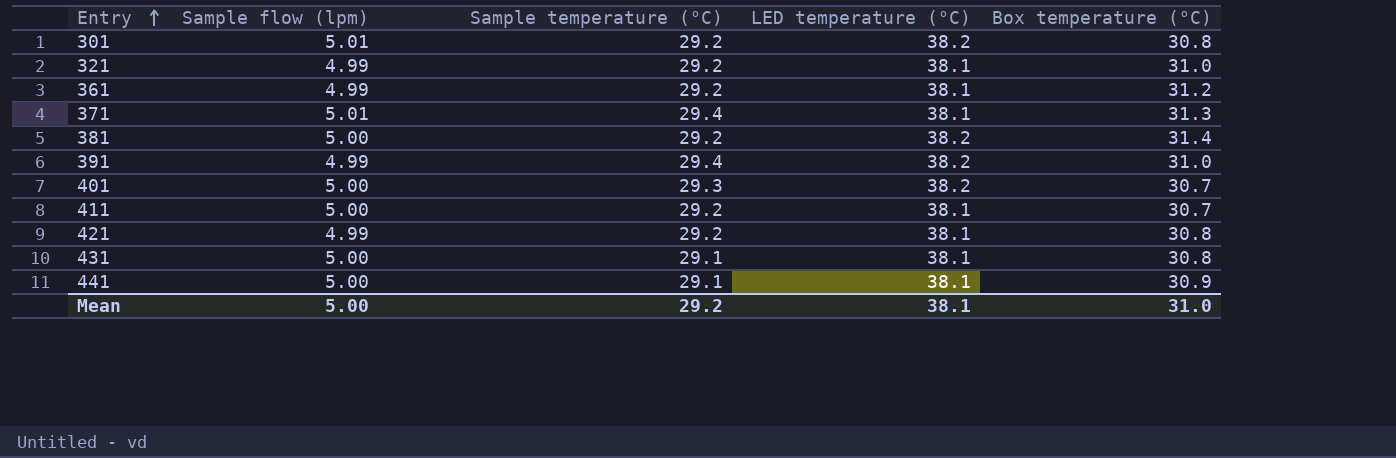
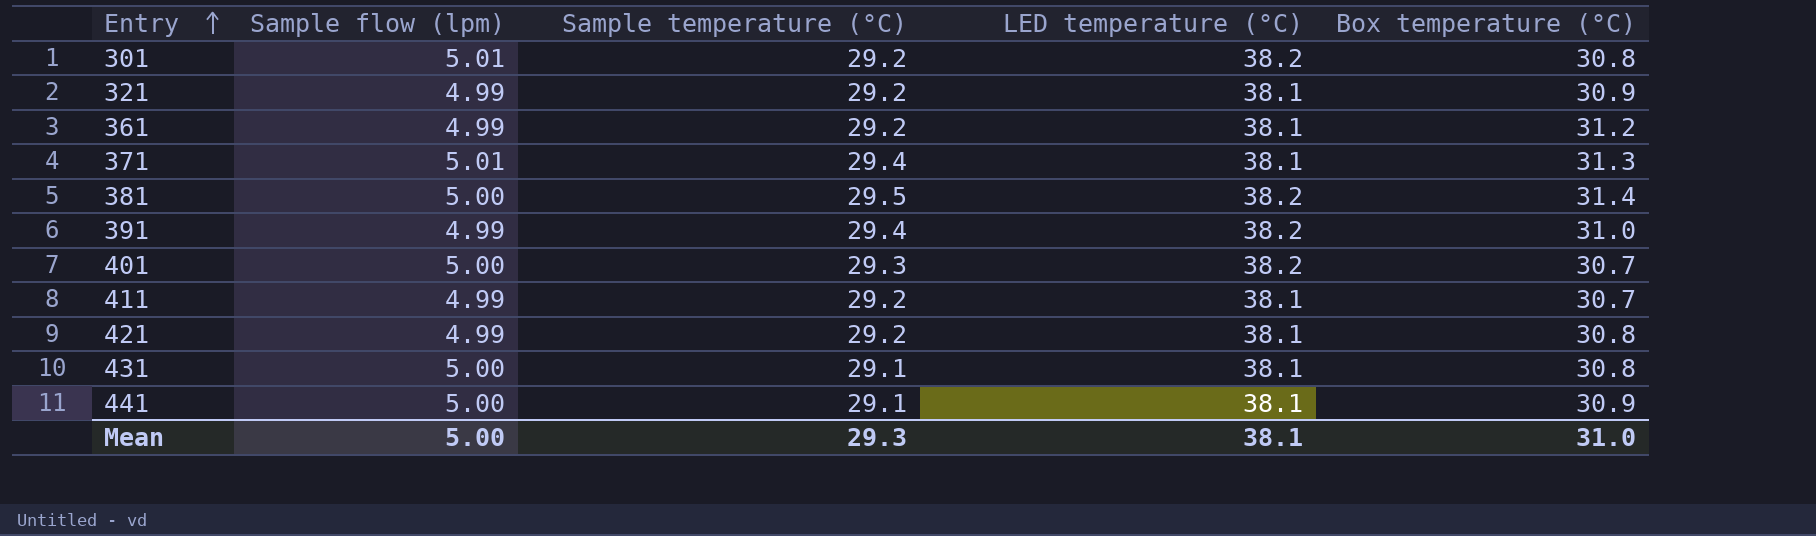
321 | Box temperature (°C): 31.0 -> 30.9
381 | Sample temperature (°C): 29.2 -> 29.5
411 | Sample flow (lpm): 5.00 -> 4.99
Mean | Sample temperature (°C): 29.2 -> 29.3

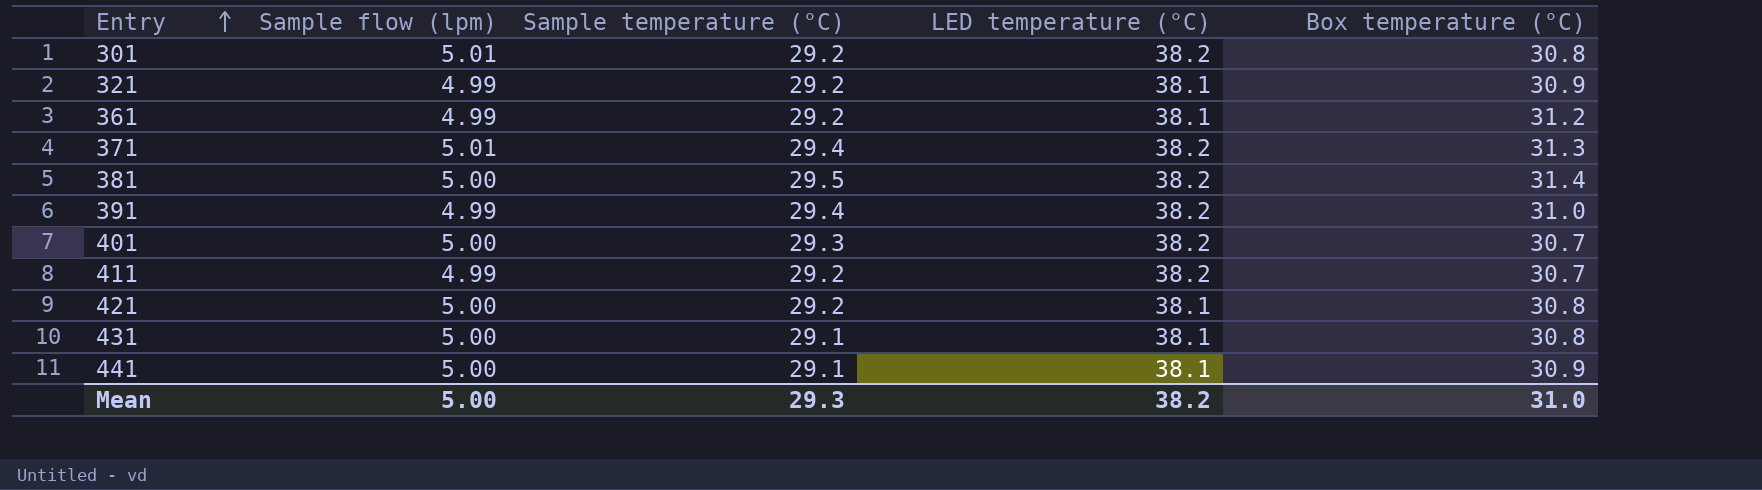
371 | LED temperature (°C): 38.1 -> 38.2
411 | LED temperature (°C): 38.1 -> 38.2
421 | Sample flow (lpm): 4.99 -> 5.00
Mean | LED temperature (°C): 38.1 -> 38.2

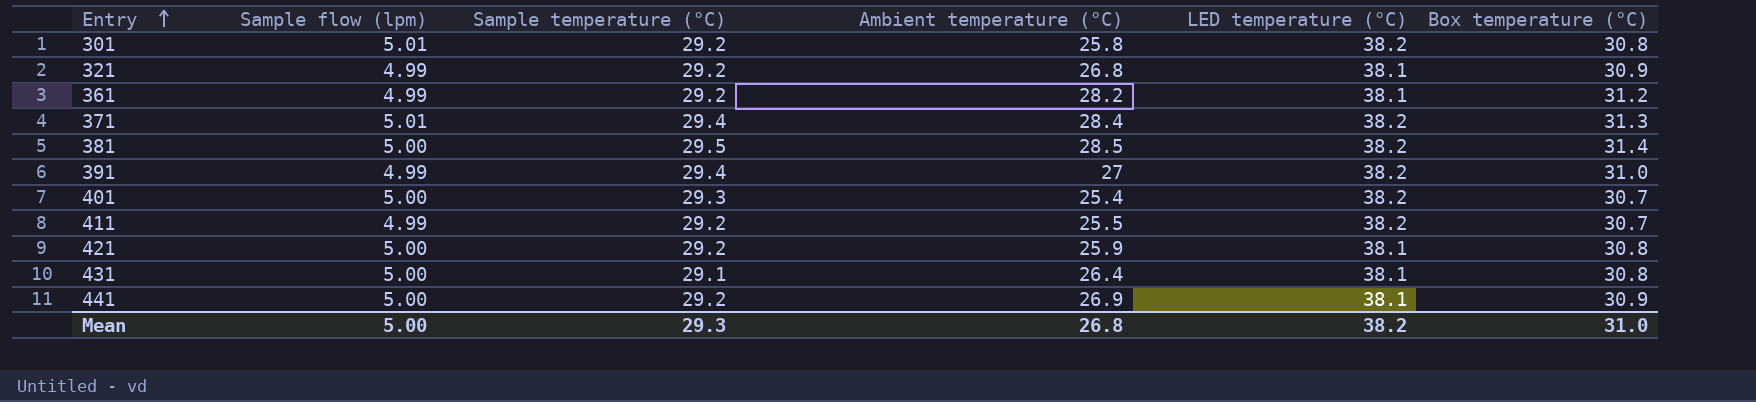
column Ambient temperature (°C) | position: none -> 4
441 | Sample temperature (°C): 29.1 -> 29.2

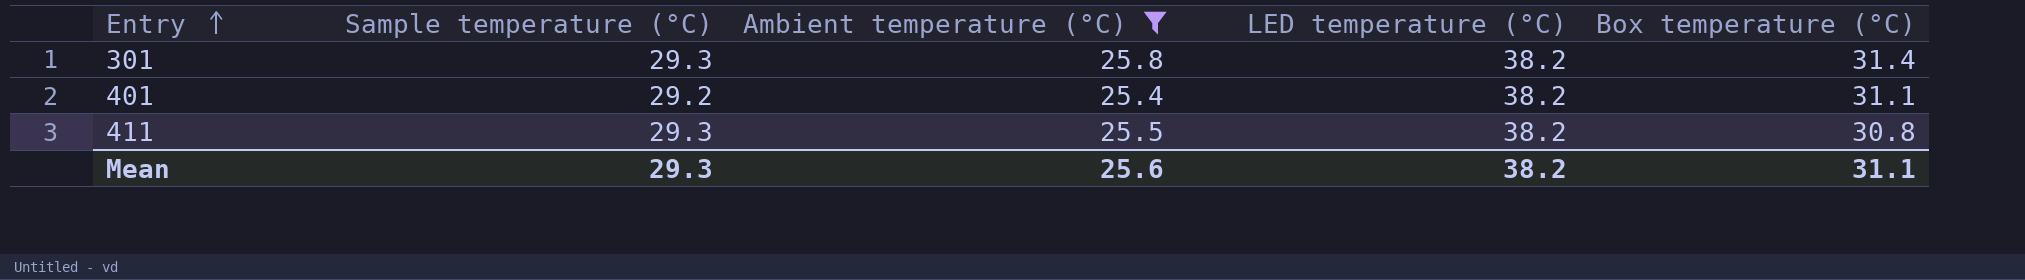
filter: none -> Ambient temperature (°C) <= 25.8
column Sample flow (lpm) | position: 2 -> none
301 | Sample temperature (°C): 29.2 -> 29.3
301 | Box temperature (°C): 30.8 -> 31.4
401 | Sample temperature (°C): 29.3 -> 29.2
401 | Box temperature (°C): 30.7 -> 31.1
411 | Sample temperature (°C): 29.2 -> 29.3
411 | Box temperature (°C): 30.7 -> 30.8
Mean | Ambient temperature (°C): 26.8 -> 25.6
Mean | Box temperature (°C): 31.0 -> 31.1

